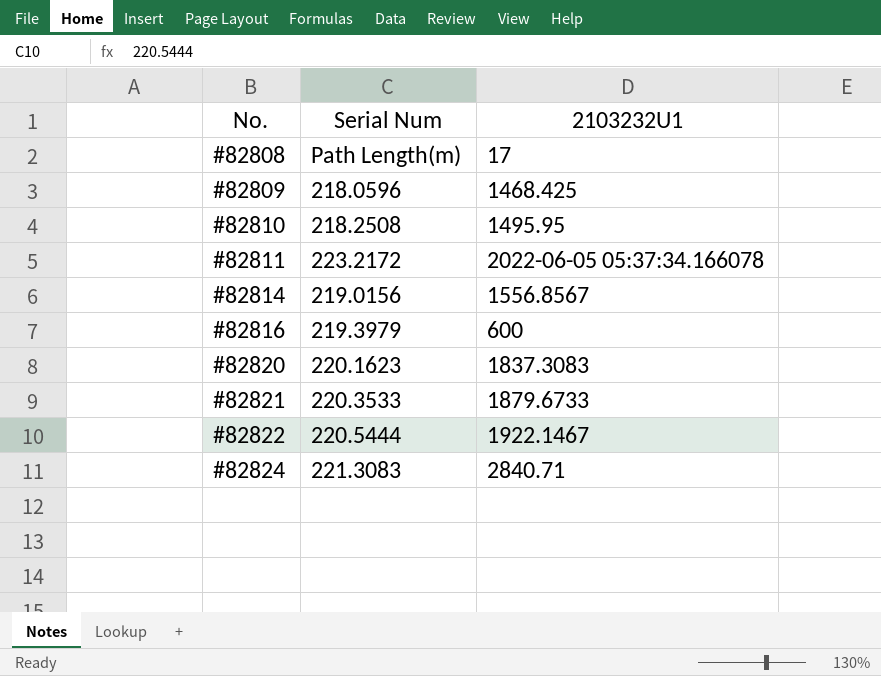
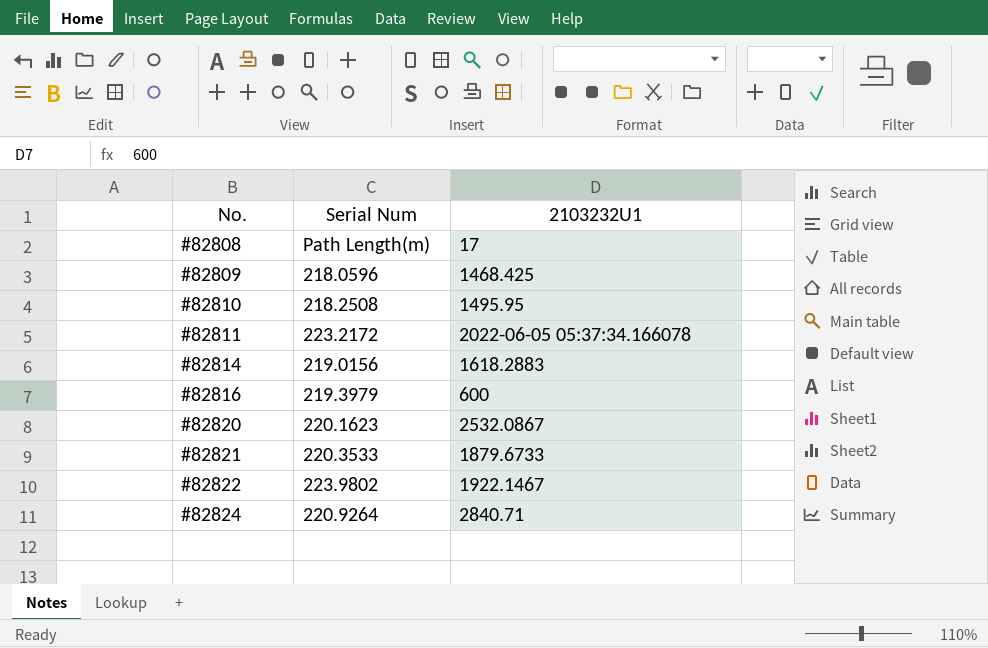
#82814 | 2103232U1: 1556.8567 -> 1618.2883
#82820 | 2103232U1: 1837.3083 -> 2532.0867
#82822 | Serial Num: 220.5444 -> 223.9802
#82824 | Serial Num: 221.3083 -> 220.9264

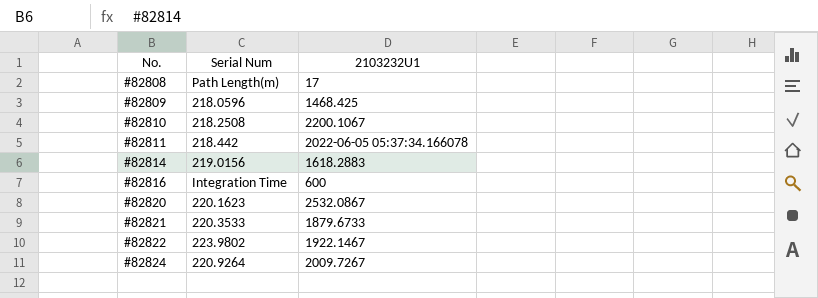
#82810 | 2103232U1: 1495.95 -> 2200.1067
#82811 | Serial Num: 223.2172 -> 218.442
#82816 | Serial Num: 219.3979 -> Integration Time
#82824 | 2103232U1: 2840.71 -> 2009.7267

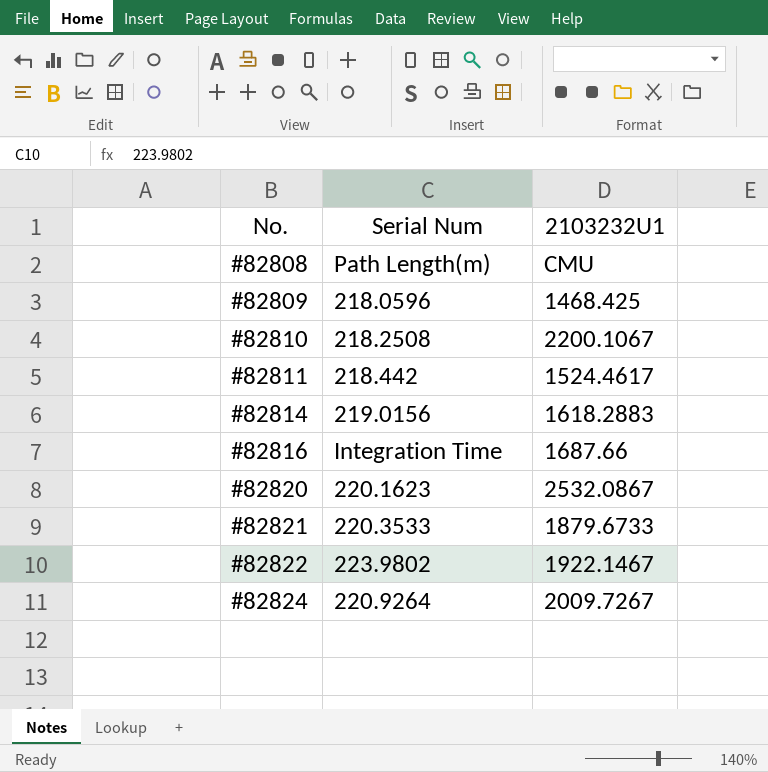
#82808 | 2103232U1: 17 -> CMU
#82811 | 2103232U1: 2022-06-05 05:37:34.166078 -> 1524.4617
#82816 | 2103232U1: 600 -> 1687.66

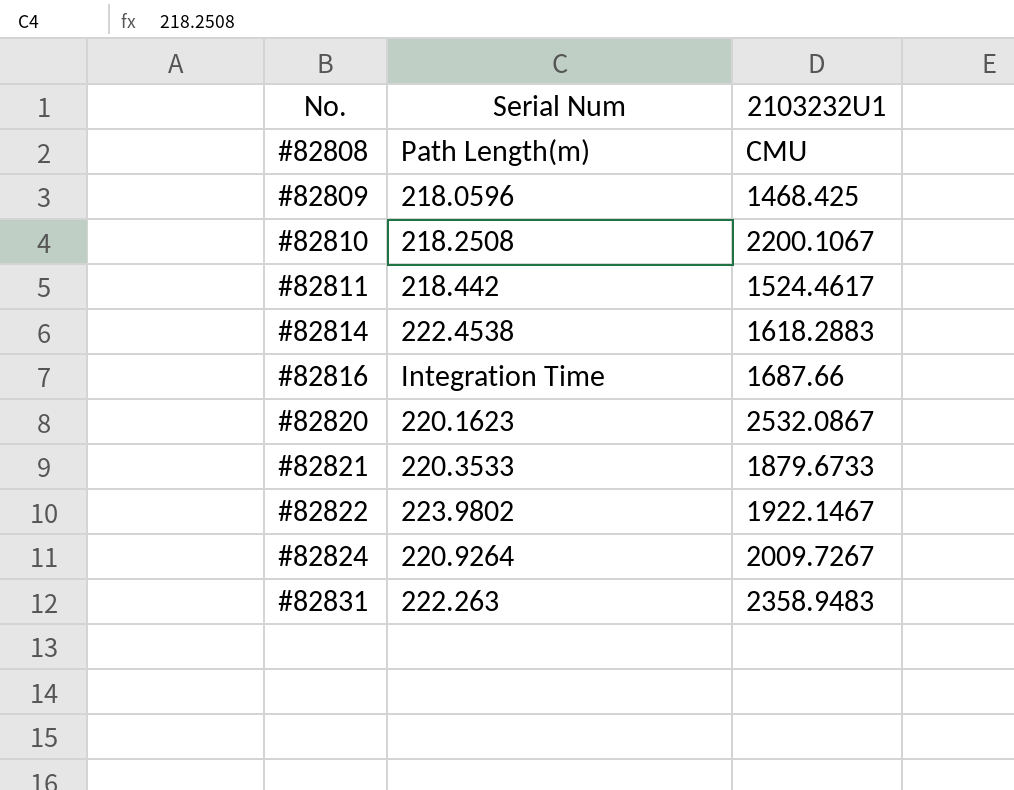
#82814 | Serial Num: 219.0156 -> 222.4538
row #82831: none -> 222.263 | 2358.9483

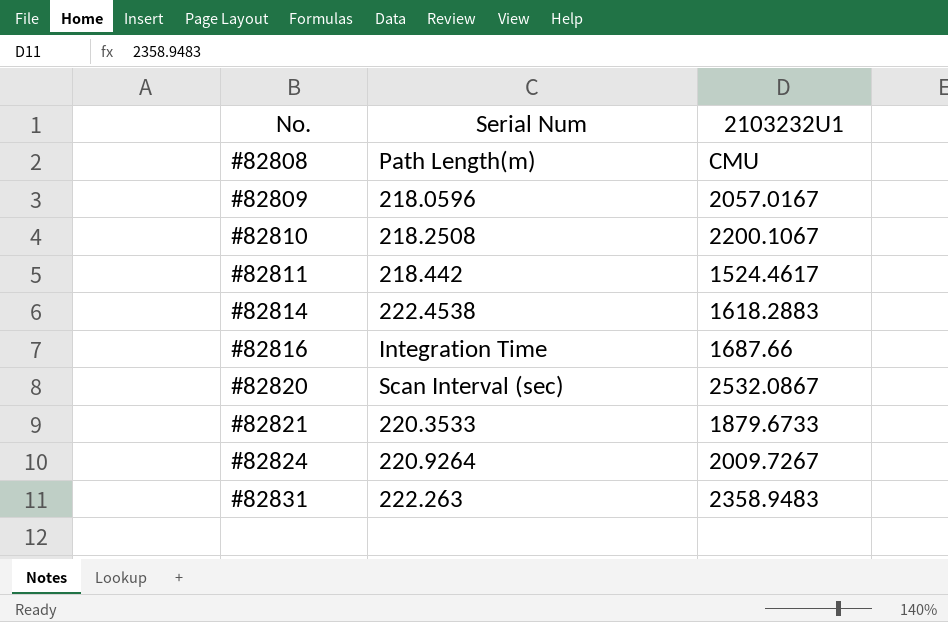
row #82822: 223.9802 | 1922.1467 -> none
#82809 | 2103232U1: 1468.425 -> 2057.0167
#82820 | Serial Num: 220.1623 -> Scan Interval (sec)

